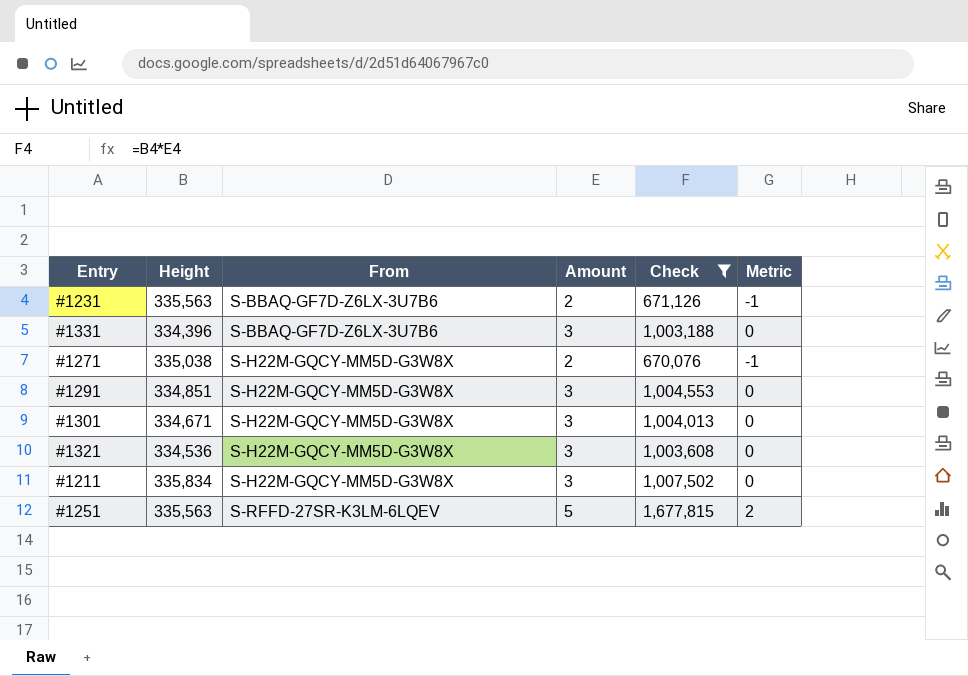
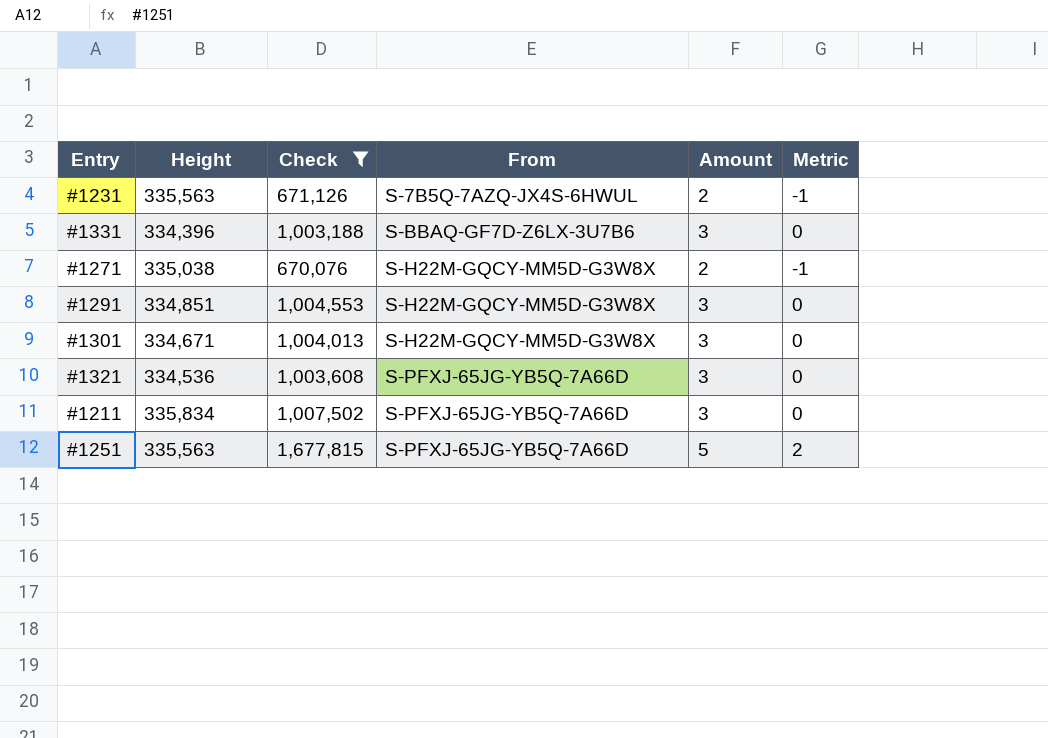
column Check | position: 5 -> 3
#1231 | From: S-BBAQ-GF7D-Z6LX-3U7B6 -> S-7B5Q-7AZQ-JX4S-6HWUL
#1321 | From: S-H22M-GQCY-MM5D-G3W8X -> S-PFXJ-65JG-YB5Q-7A66D
#1211 | From: S-H22M-GQCY-MM5D-G3W8X -> S-PFXJ-65JG-YB5Q-7A66D
#1251 | From: S-RFFD-27SR-K3LM-6LQEV -> S-PFXJ-65JG-YB5Q-7A66D

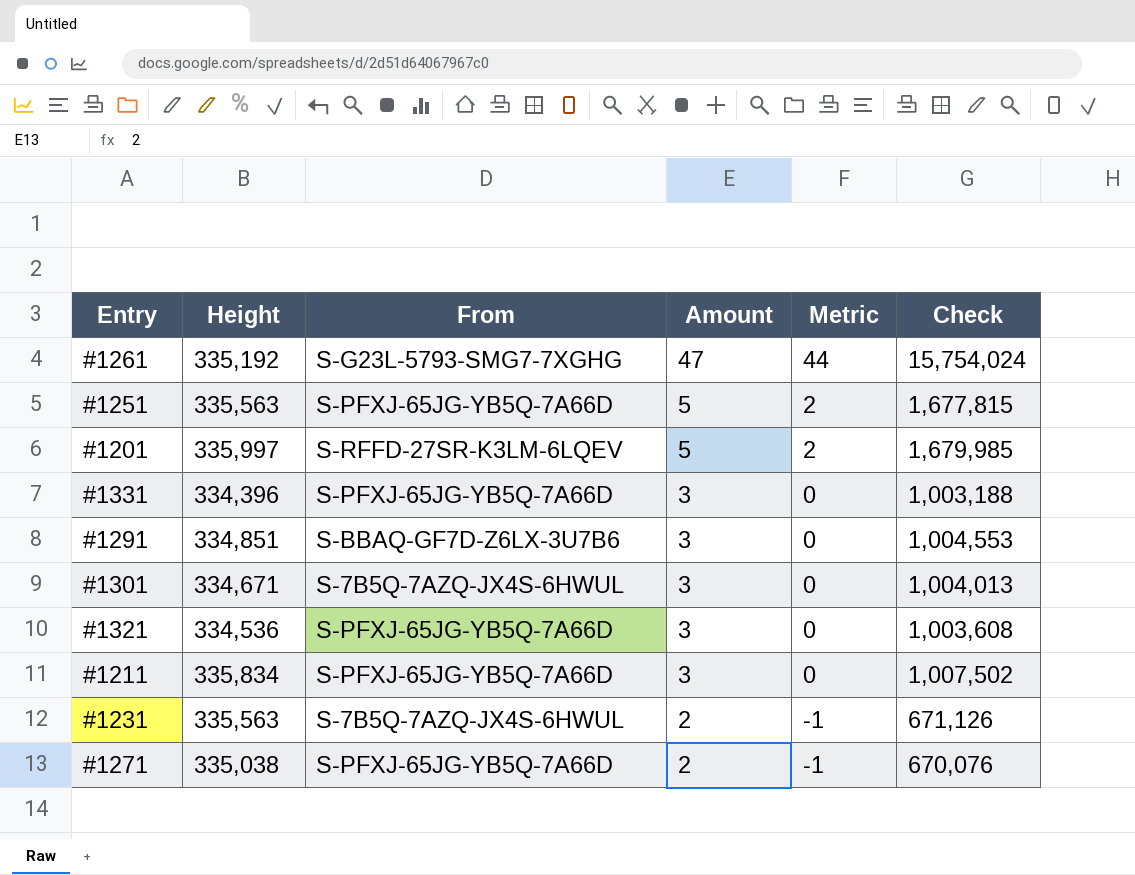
filter: Check <= 1,677,815 -> none
row order: From ascending -> Amount descending
column Check | position: 3 -> 6
#1331 | From: S-BBAQ-GF7D-Z6LX-3U7B6 -> S-PFXJ-65JG-YB5Q-7A66D
#1291 | From: S-H22M-GQCY-MM5D-G3W8X -> S-BBAQ-GF7D-Z6LX-3U7B6
#1301 | From: S-H22M-GQCY-MM5D-G3W8X -> S-7B5Q-7AZQ-JX4S-6HWUL
#1271 | From: S-H22M-GQCY-MM5D-G3W8X -> S-PFXJ-65JG-YB5Q-7A66D

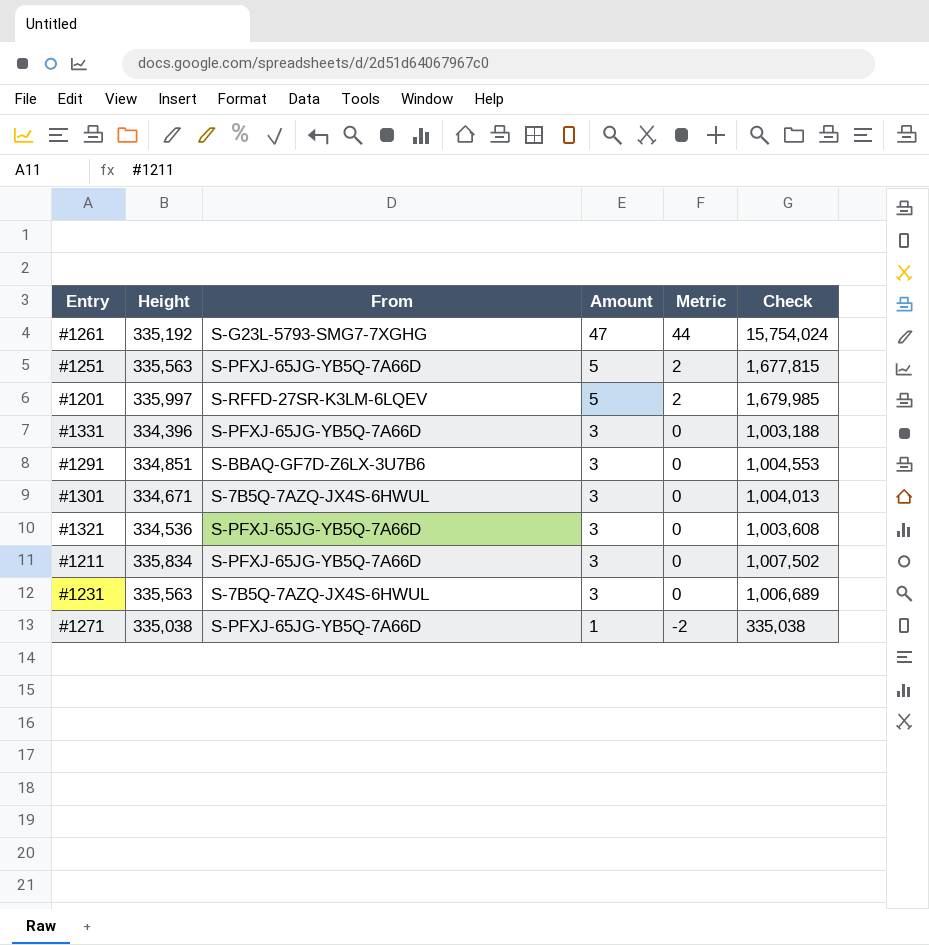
#1231 | Amount: 2 -> 3
#1231 | Metric: -1 -> 0
#1231 | Check: 671,126 -> 1,006,689
#1271 | Amount: 2 -> 1
#1271 | Metric: -1 -> -2
#1271 | Check: 670,076 -> 335,038

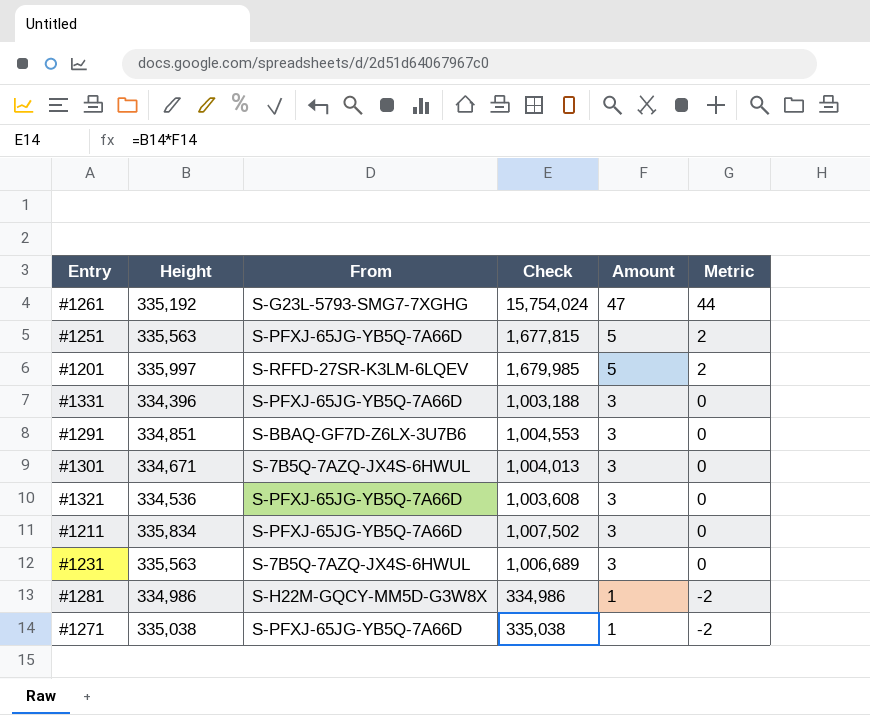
column Check | position: 6 -> 4
row #1281: none -> 334,986 | S-H22M-GQCY-MM5D-G3W8X | 334,986 | 1 | -2

